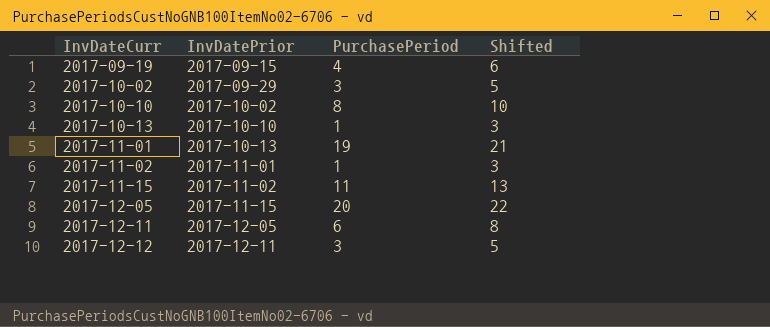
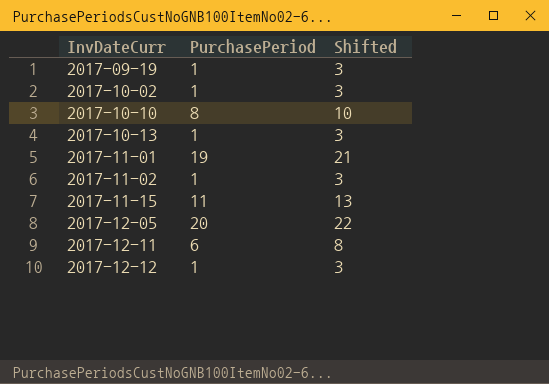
column InvDatePrior | position: 2 -> none
2017-09-19 | PurchasePeriod: 4 -> 1
2017-09-19 | Shifted: 6 -> 3
2017-10-02 | PurchasePeriod: 3 -> 1
2017-10-02 | Shifted: 5 -> 3
2017-12-12 | PurchasePeriod: 3 -> 1
2017-12-12 | Shifted: 5 -> 3

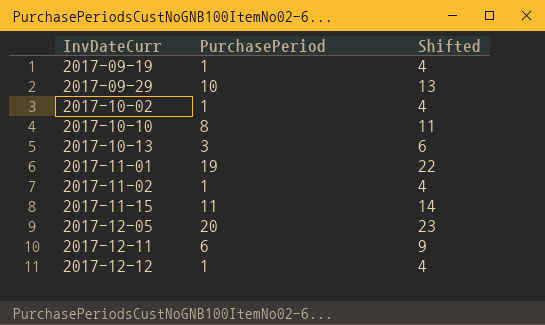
column Shifted | formula: [PurchasePeriod] + 2 -> [PurchasePeriod] + 3
row 2017-09-29: none -> 10 | 13
2017-10-13 | PurchasePeriod: 1 -> 3

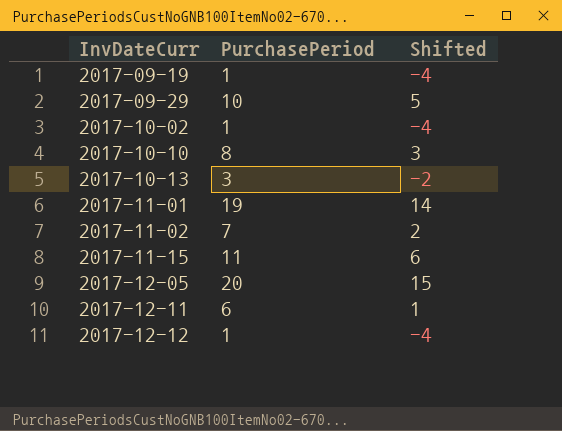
column Shifted | formula: [PurchasePeriod] + 3 -> [PurchasePeriod] - 5
2017-11-02 | PurchasePeriod: 1 -> 7

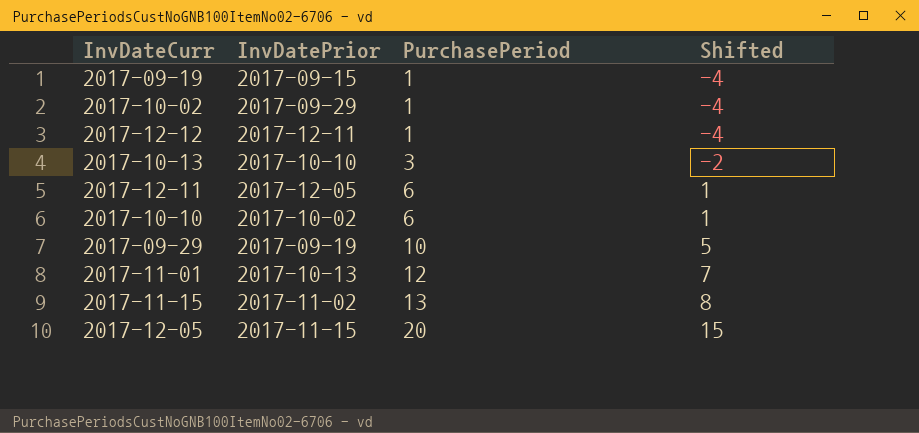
row order: InvDateCurr ascending -> PurchasePeriod ascending
column InvDatePrior | position: none -> 2
row 2017-11-02: 7 | 2 -> none
2017-10-10 | PurchasePeriod: 8 -> 6
2017-10-10 | Shifted: 3 -> 1
2017-11-01 | PurchasePeriod: 19 -> 12
2017-11-01 | Shifted: 14 -> 7
2017-11-15 | PurchasePeriod: 11 -> 13
2017-11-15 | Shifted: 6 -> 8

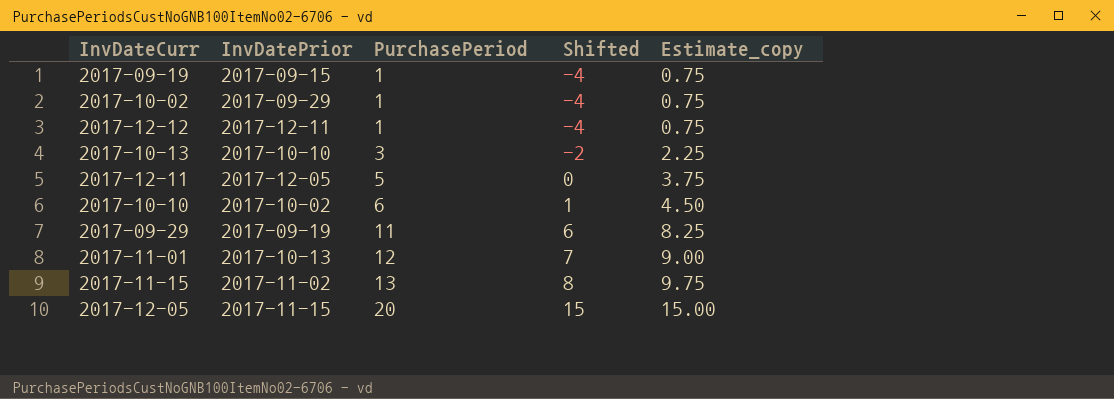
column Estimate_copy | formula: none -> [PurchasePeriod] * 0.75
2017-12-11 | PurchasePeriod: 6 -> 5
2017-12-11 | Shifted: 1 -> 0
2017-09-29 | PurchasePeriod: 10 -> 11
2017-09-29 | Shifted: 5 -> 6

